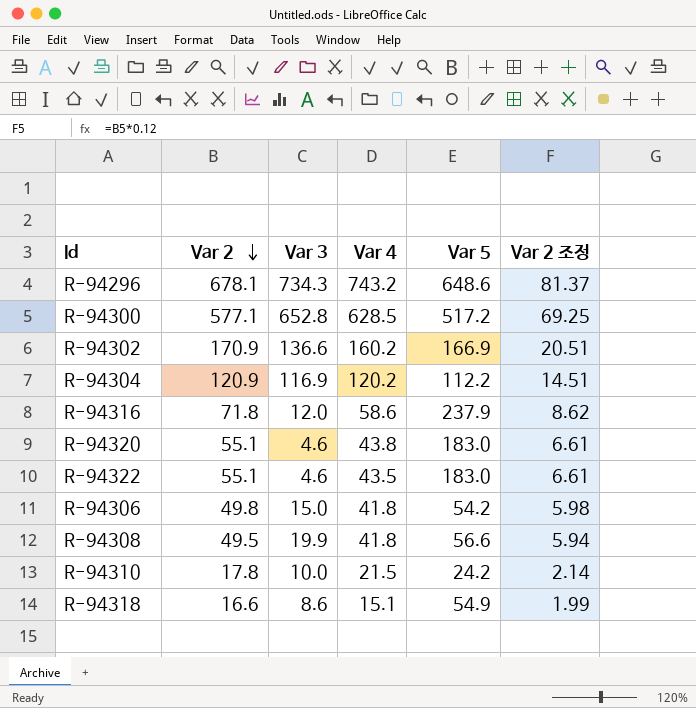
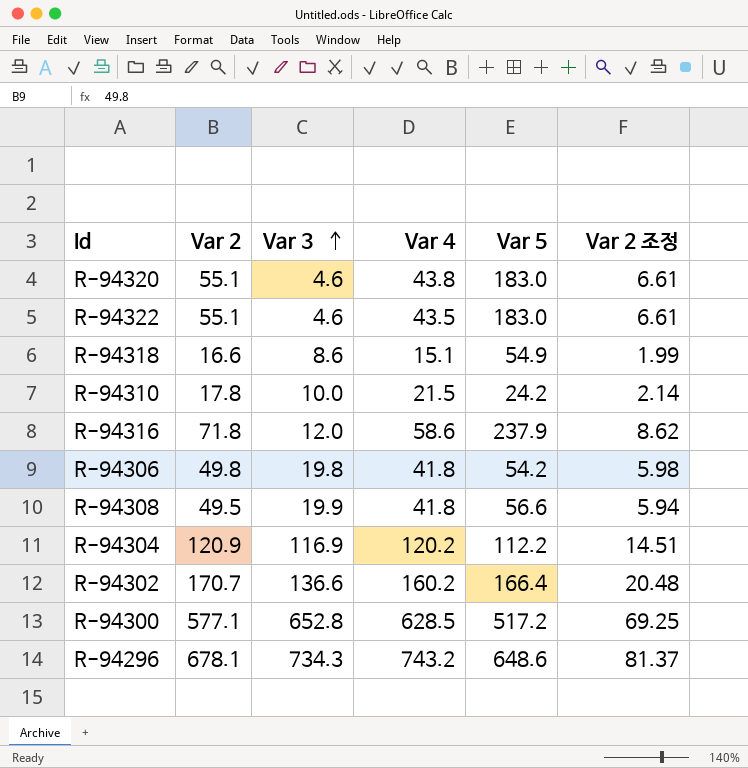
row order: Var 2 descending -> Var 3 ascending
R-94306 | Var 3: 15.0 -> 19.8
R-94302 | Var 2: 170.9 -> 170.7
R-94302 | Var 5: 166.9 -> 166.4
R-94302 | Var 2 조정: 20.51 -> 20.48

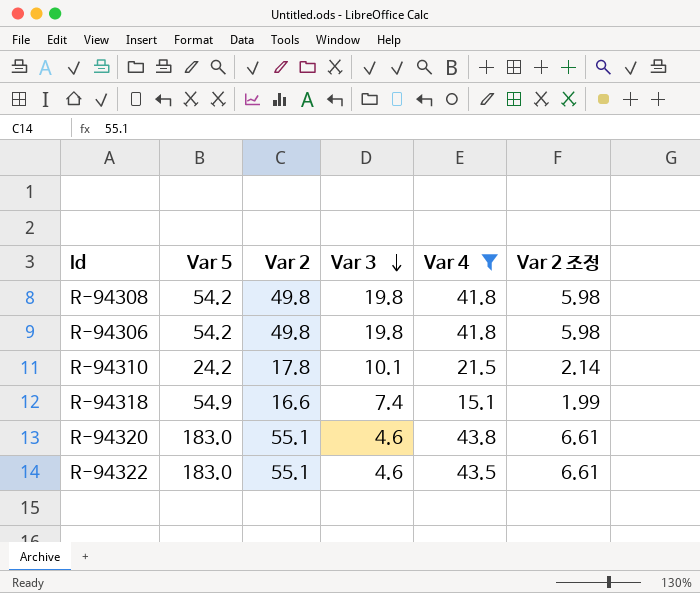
filter: none -> Var 4 <= 43.8
row order: Var 3 ascending -> Var 3 descending
column Var 5 | position: 5 -> 2
R-94308 | Var 5: 56.6 -> 54.2
R-94308 | Var 2: 49.5 -> 49.8
R-94308 | Var 3: 19.9 -> 19.8
R-94308 | Var 2 조정: 5.94 -> 5.98
R-94310 | Var 3: 10.0 -> 10.1
R-94318 | Var 3: 8.6 -> 7.4

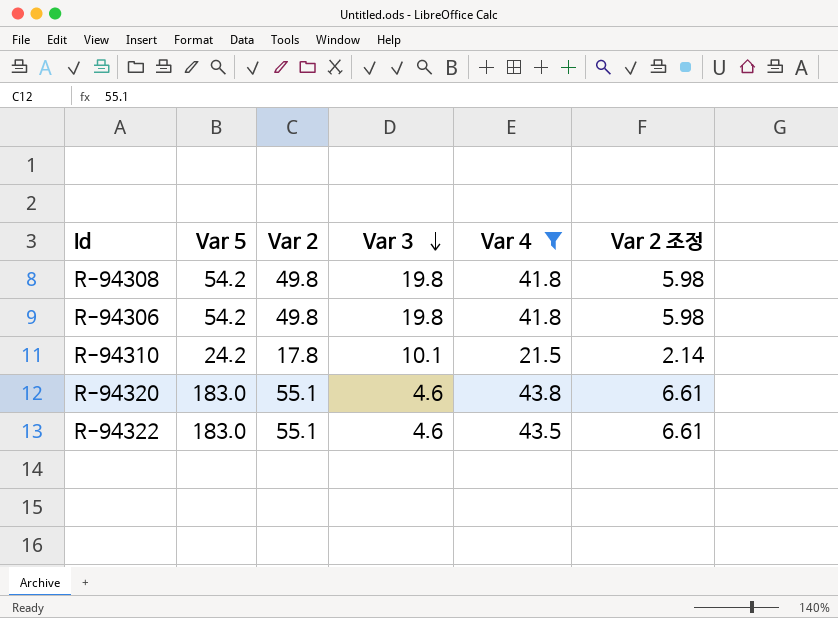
row R-94318: 54.9 | 16.6 | 7.4 | 15.1 | 1.99 -> none

